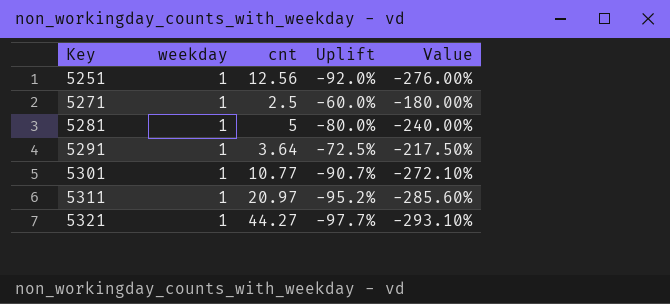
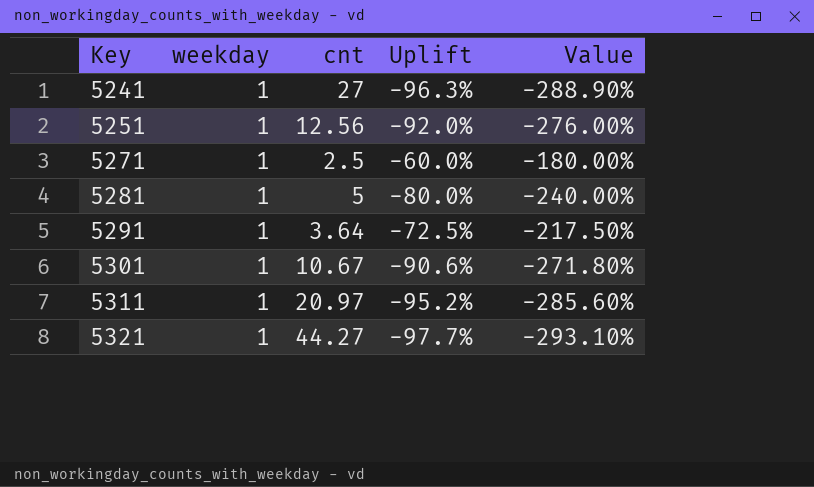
row 5241: none -> 1 | 27 | -96.3% | -288.90%
5301 | cnt: 10.77 -> 10.67
5301 | Uplift: -90.7% -> -90.6%
5301 | Value: -272.10% -> -271.80%

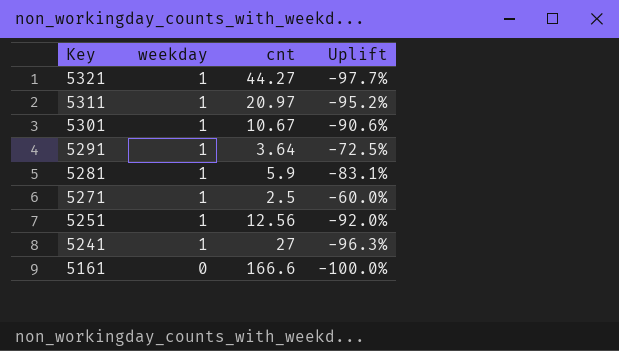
row order: Key ascending -> Key descending
column Value | formula: [Uplift] * 3 -> none
5281 | cnt: 5 -> 5.9
5281 | Uplift: -80.0% -> -83.1%
row 5161: none -> 0 | 166.6 | -100.0%

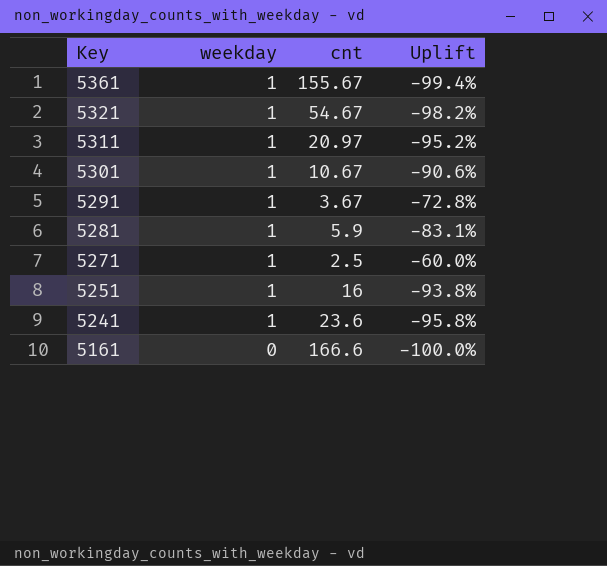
row 5361: none -> 1 | 155.67 | -99.4%
5321 | cnt: 44.27 -> 54.67
5321 | Uplift: -97.7% -> -98.2%
5291 | cnt: 3.64 -> 3.67
5291 | Uplift: -72.5% -> -72.8%
5251 | cnt: 12.56 -> 16
5251 | Uplift: -92.0% -> -93.8%
5241 | cnt: 27 -> 23.6
5241 | Uplift: -96.3% -> -95.8%

